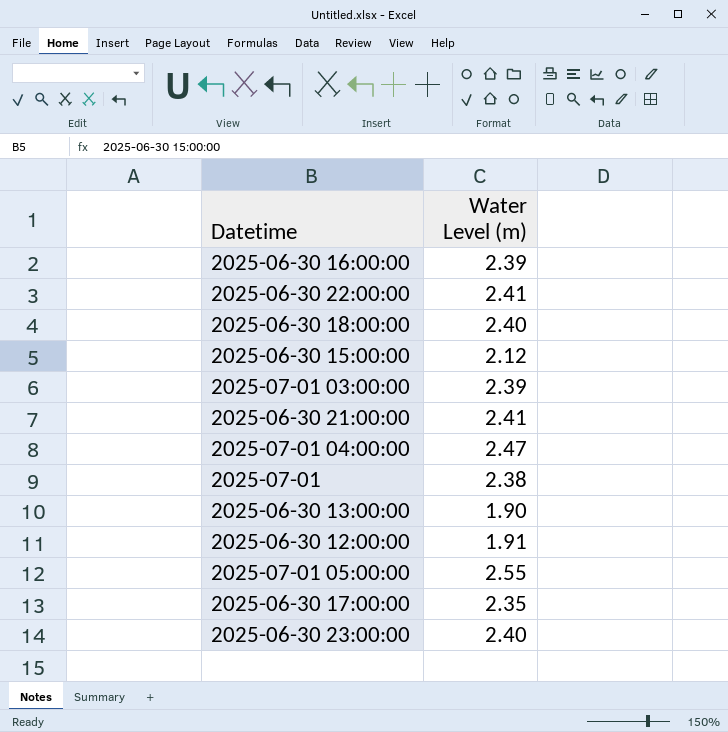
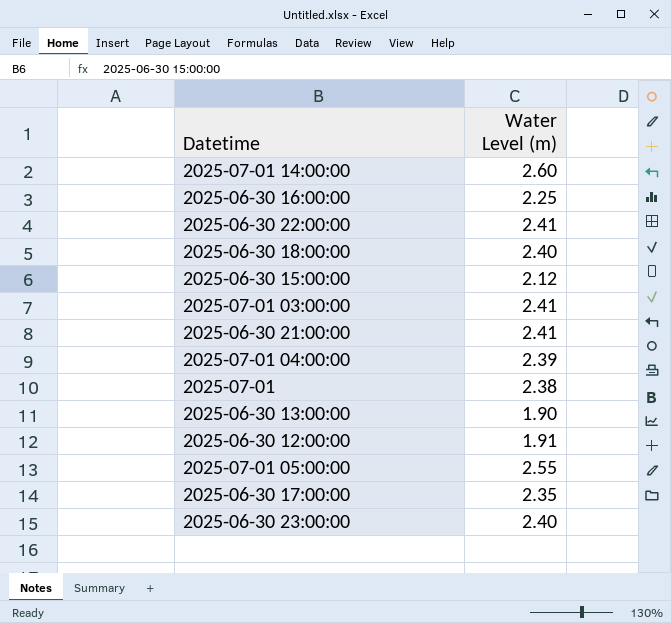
row 2025-07-01 14:00:00: none -> 2.60
2025-06-30 16:00:00 | Water Level (m): 2.39 -> 2.25
2025-07-01 03:00:00 | Water Level (m): 2.39 -> 2.41
2025-07-01 04:00:00 | Water Level (m): 2.47 -> 2.39

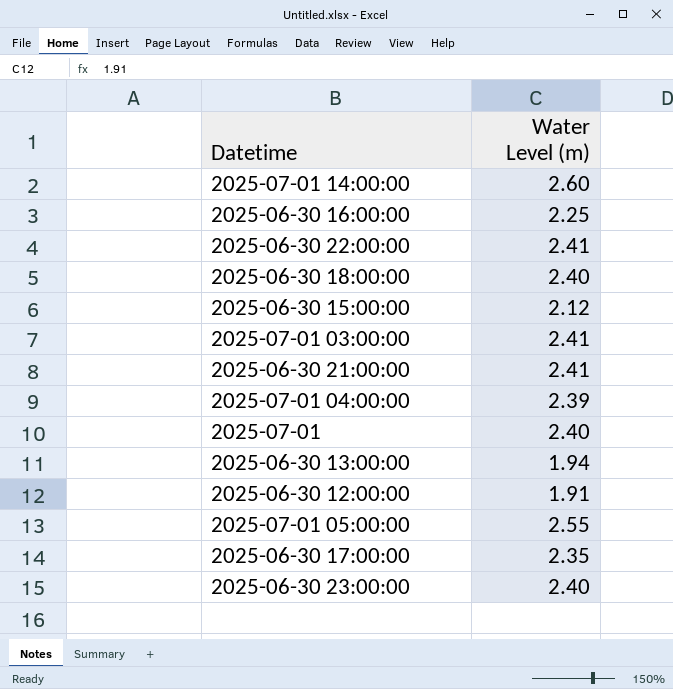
2025-07-01 | Water Level (m): 2.38 -> 2.40
2025-06-30 13:00:00 | Water Level (m): 1.90 -> 1.94

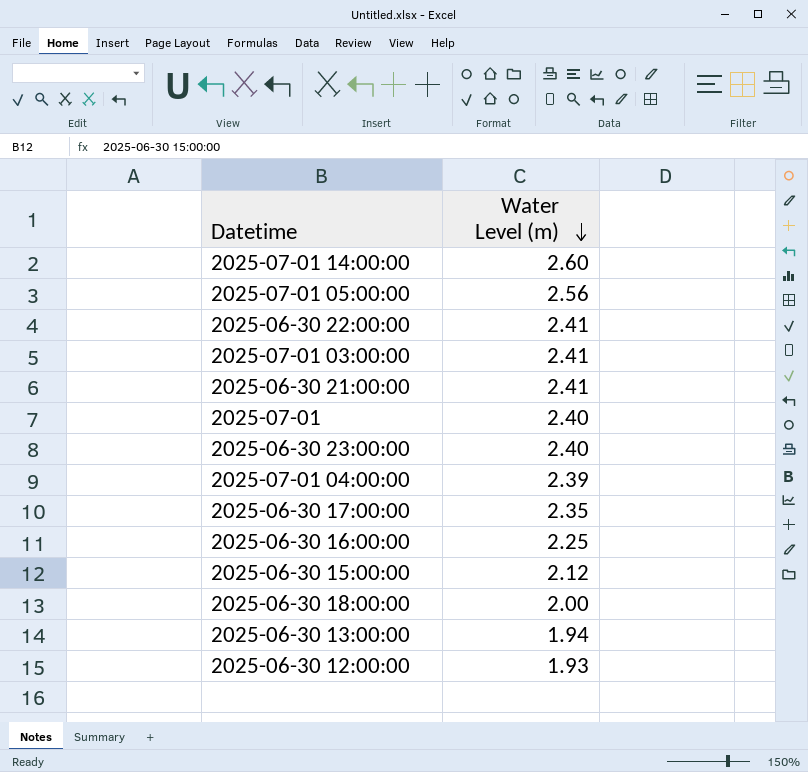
row order: none -> Water Level (m) descending
2025-07-01 05:00:00 | Water Level (m): 2.55 -> 2.56
2025-06-30 18:00:00 | Water Level (m): 2.40 -> 2.00
2025-06-30 12:00:00 | Water Level (m): 1.91 -> 1.93

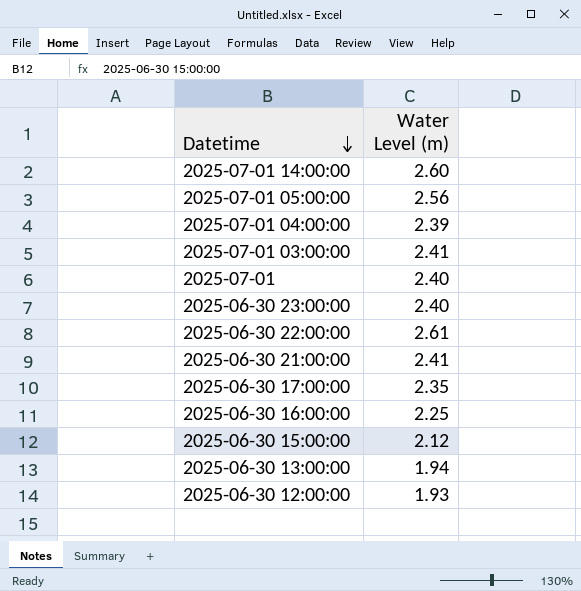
row order: Water Level (m) descending -> Datetime descending
row 2025-06-30 18:00:00: 2.00 -> none
2025-06-30 22:00:00 | Water Level (m): 2.41 -> 2.61

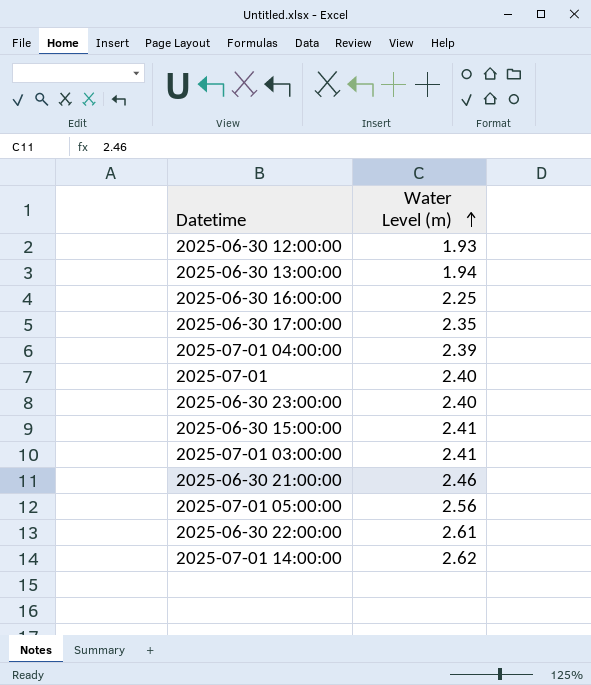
row order: Datetime descending -> Water Level (m) ascending
2025-06-30 15:00:00 | Water Level (m): 2.12 -> 2.41
2025-06-30 21:00:00 | Water Level (m): 2.41 -> 2.46
2025-07-01 14:00:00 | Water Level (m): 2.60 -> 2.62

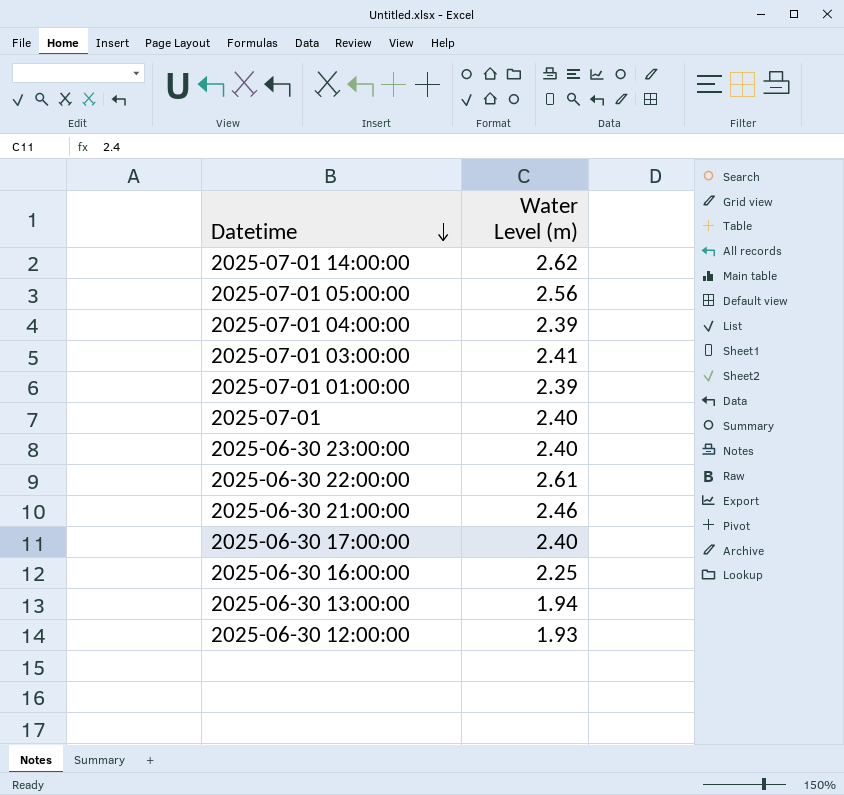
row order: Water Level (m) ascending -> Datetime descending
row 2025-06-30 15:00:00: 2.41 -> none
row 2025-07-01 01:00:00: none -> 2.39
2025-06-30 17:00:00 | Water Level (m): 2.35 -> 2.40

